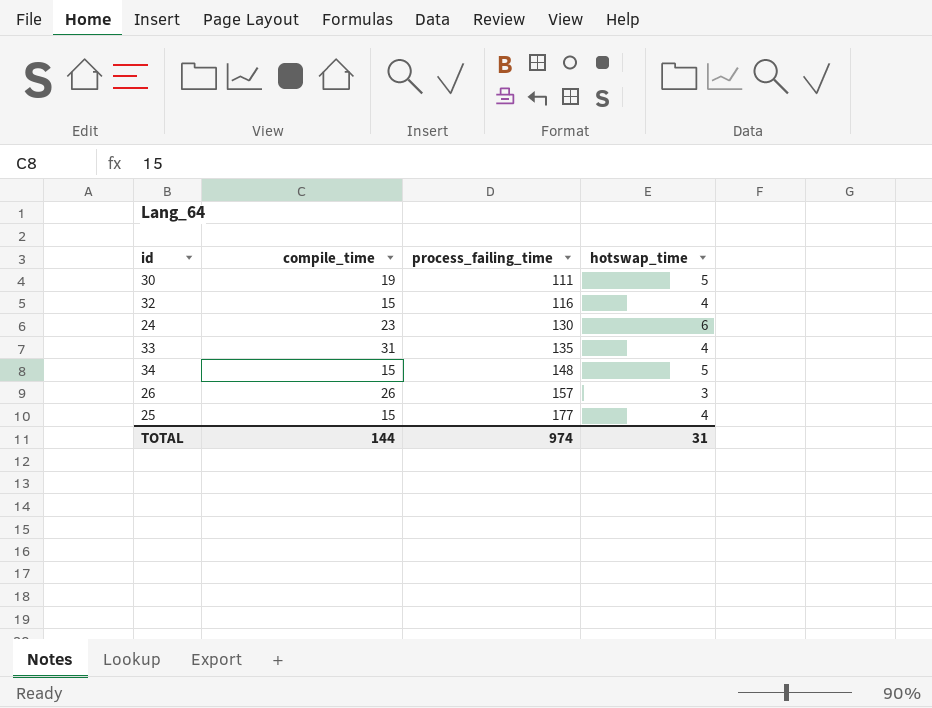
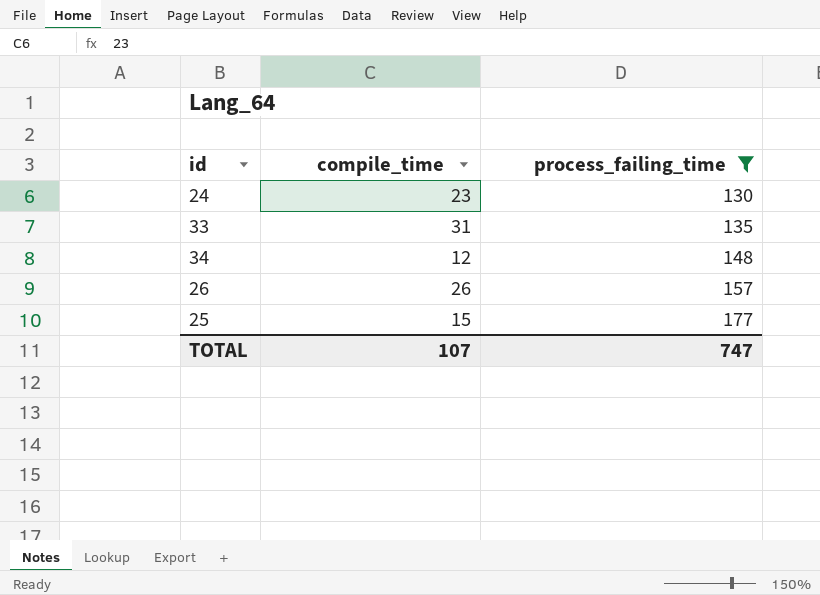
filter: none -> process_failing_time >= 130
column hotswap_time | position: 4 -> none
34 | compile_time: 15 -> 12
TOTAL | compile_time: 144 -> 107
TOTAL | process_failing_time: 974 -> 747

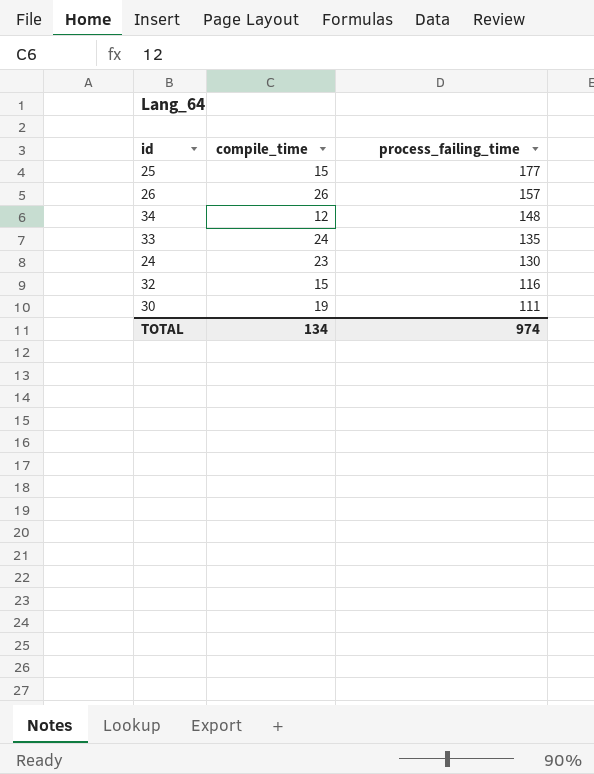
filter: process_failing_time >= 130 -> none
row order: process_failing_time ascending -> process_failing_time descending
33 | compile_time: 31 -> 24
TOTAL | compile_time: 107 -> 134
TOTAL | process_failing_time: 747 -> 974

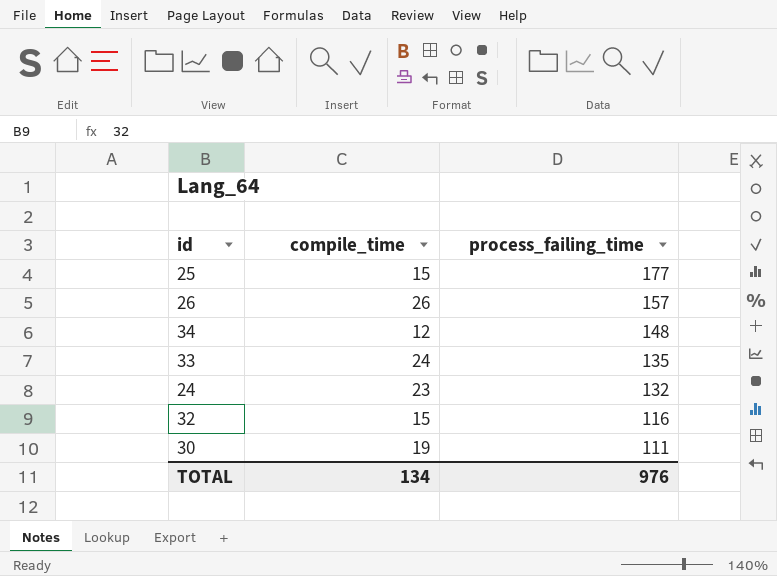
24 | process_failing_time: 130 -> 132
TOTAL | process_failing_time: 974 -> 976

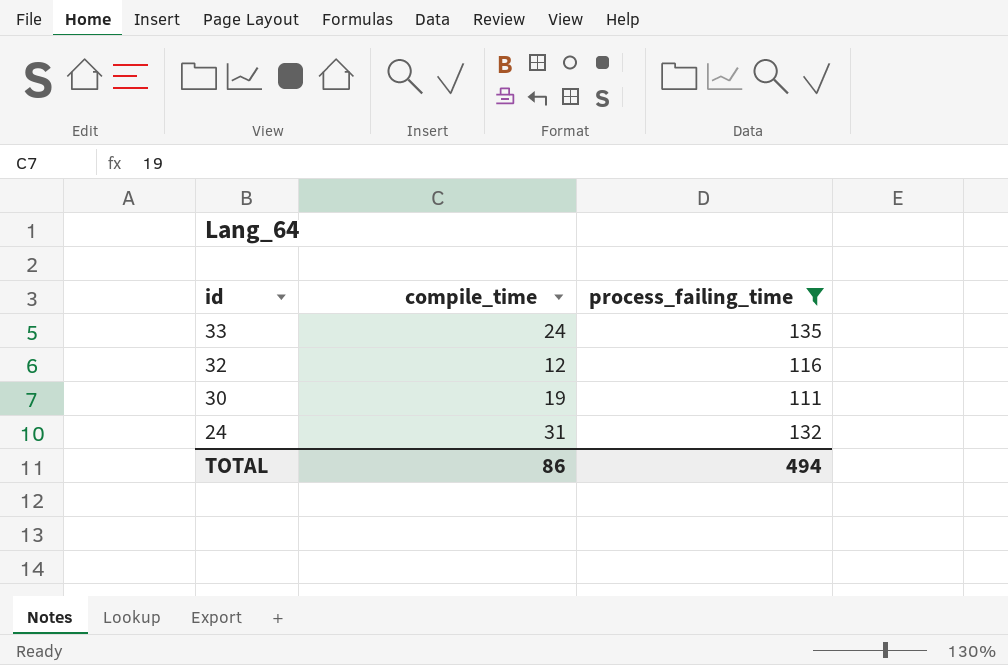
filter: none -> process_failing_time <= 135
row order: process_failing_time descending -> id descending
32 | compile_time: 15 -> 12
24 | compile_time: 23 -> 31
TOTAL | compile_time: 134 -> 86
TOTAL | process_failing_time: 976 -> 494

